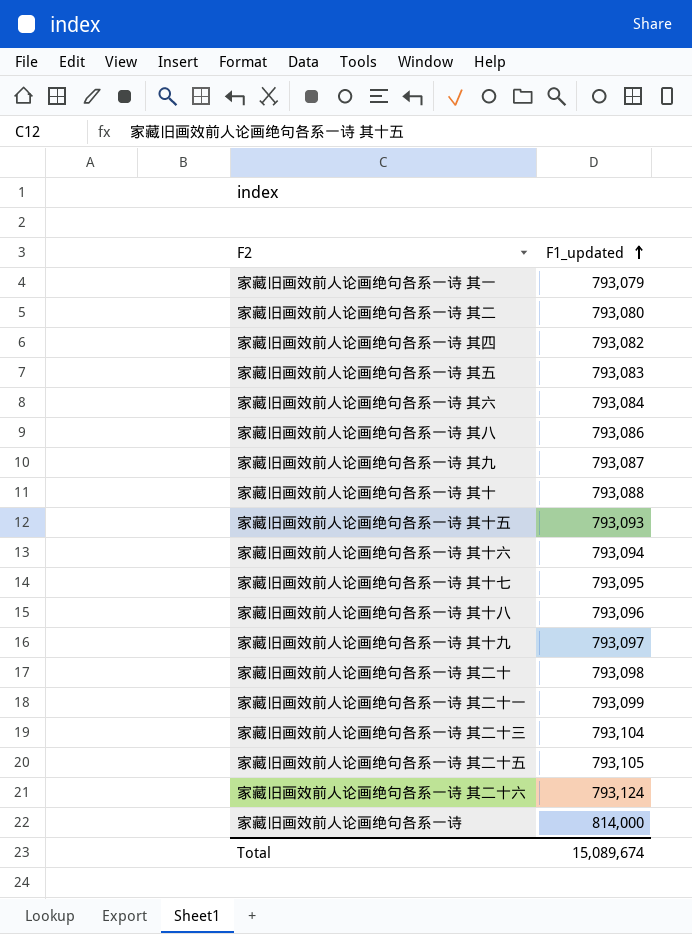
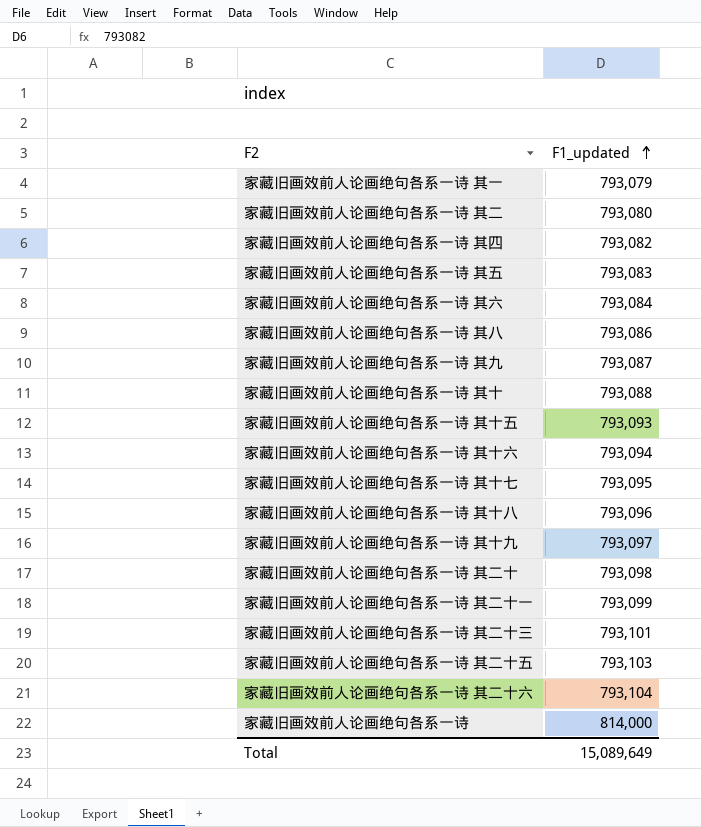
家藏旧画效前人论画绝句各系一诗 其二十三 | F1_updated: 793,104 -> 793,101
家藏旧画效前人论画绝句各系一诗 其二十五 | F1_updated: 793,105 -> 793,103
家藏旧画效前人论画绝句各系一诗 其二十六 | F1_updated: 793,124 -> 793,104
Total | F1_updated: 15,089,674 -> 15,089,649

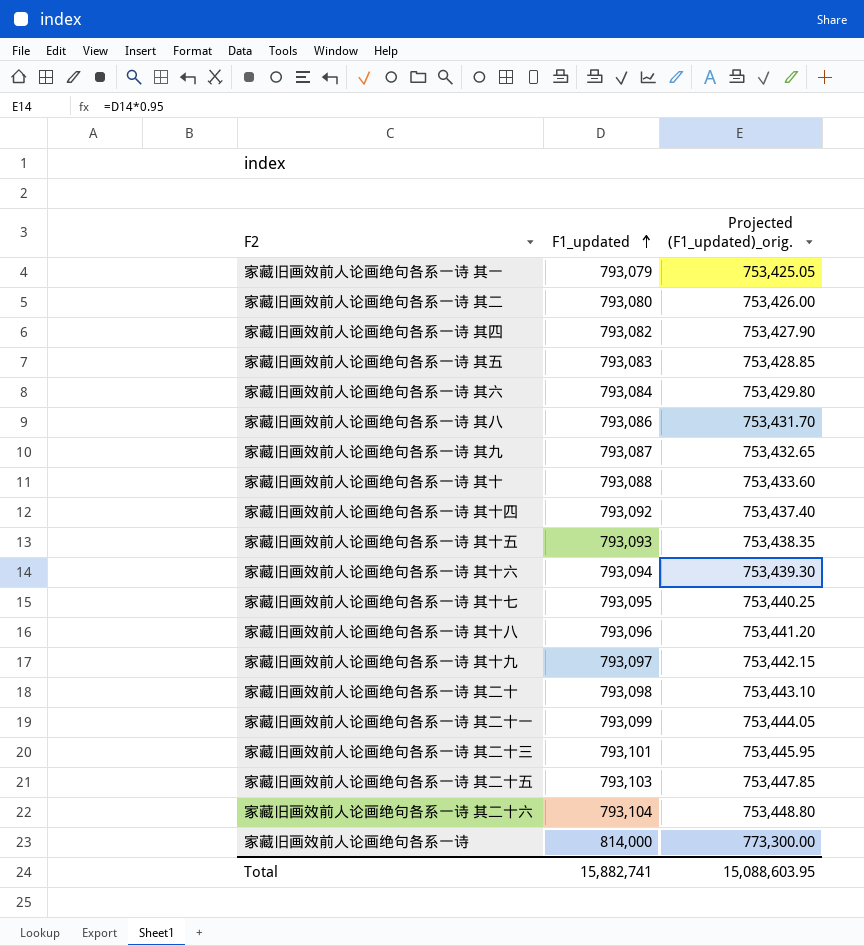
column Projected (F1_updated)_orig. | formula: none -> [F1_updated] * 0.95
row 家藏旧画效前人论画绝句各系一诗 其十四: none -> 793,092 | 753,437.40
Total | F1_updated: 15,089,649 -> 15,882,741

